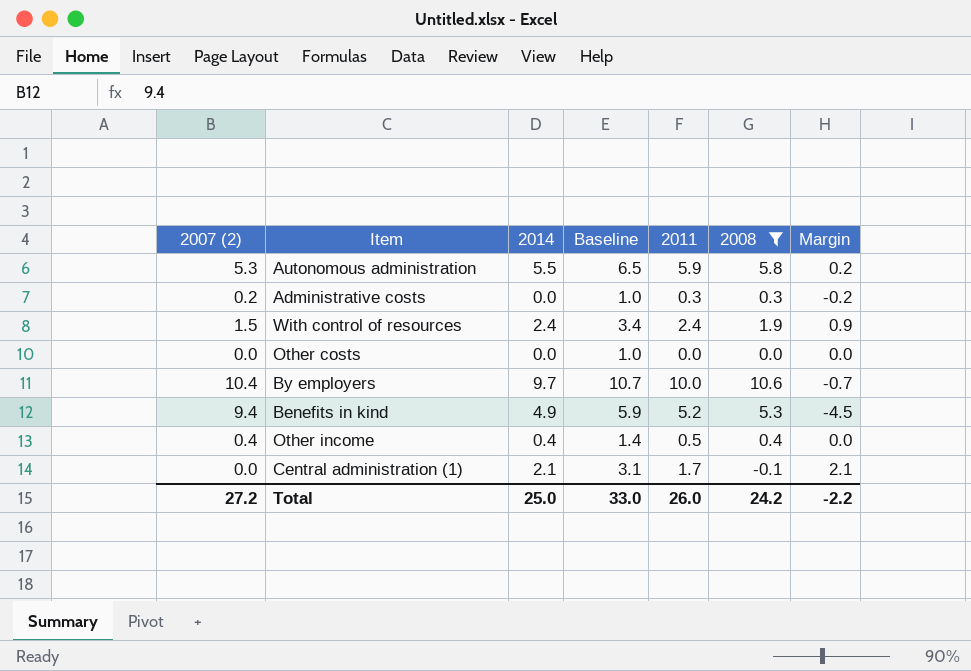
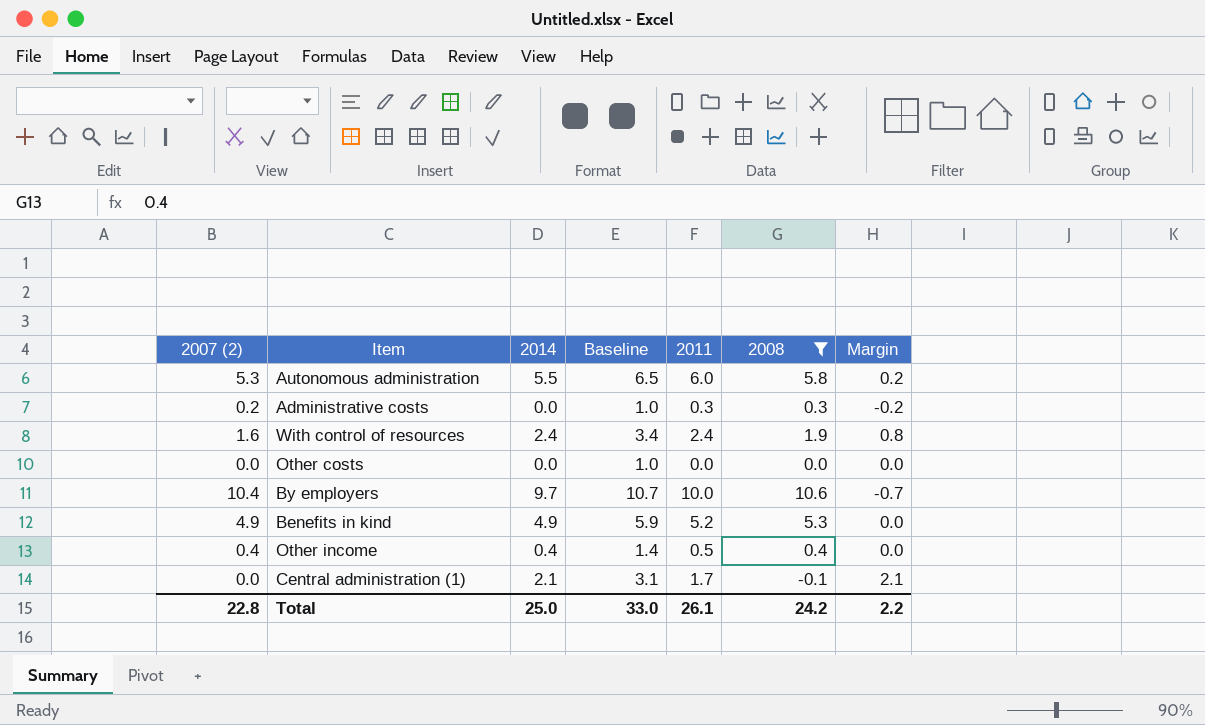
Autonomous administration | 2011: 5.9 -> 6.0
With control of resources | 2007 (2): 1.5 -> 1.6
With control of resources | Margin: 0.9 -> 0.8
Benefits in kind | 2007 (2): 9.4 -> 4.9
Benefits in kind | Margin: -4.5 -> 0.0
Total | 2007 (2): 27.2 -> 22.8
Total | 2011: 26.0 -> 26.1
Total | Margin: -2.2 -> 2.2

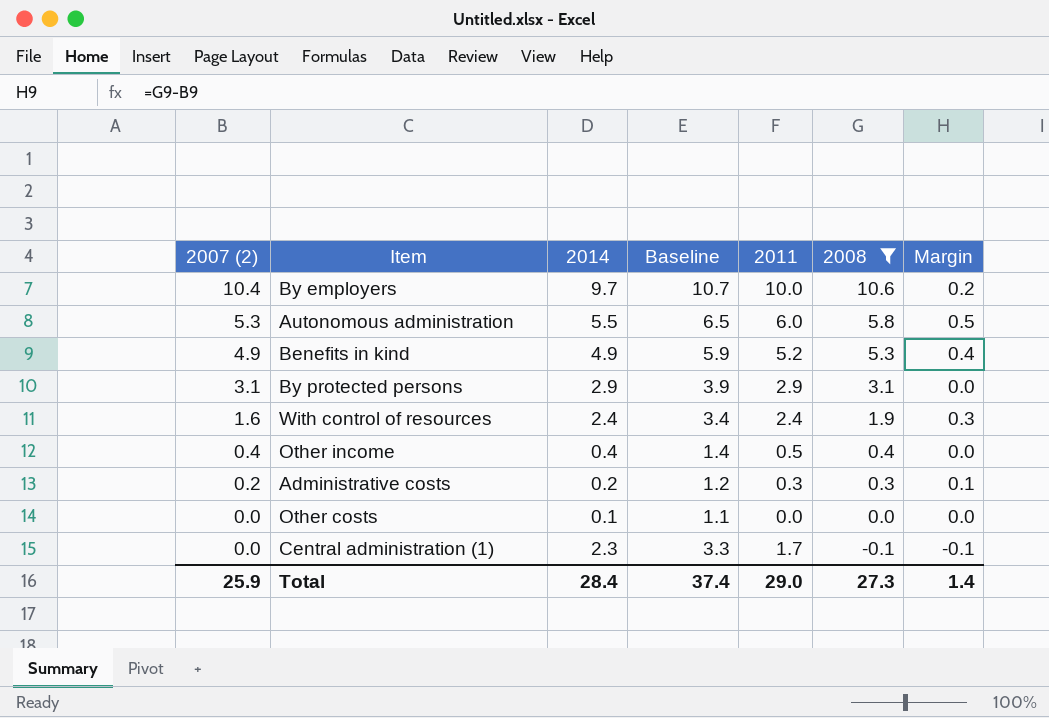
row order: none -> 2007 (2) descending
column Margin | formula: [2014] - [2007 (2)] -> [2008] - [2007 (2)]
row By protected persons: none -> 3.1 | 2.9 | 3.9 | 2.9 | 3.1 | 0.0
Administrative costs | 2014: 0.0 -> 0.2
Administrative costs | Baseline: 1.0 -> 1.2
Other costs | 2014: 0.0 -> 0.1
Other costs | Baseline: 1.0 -> 1.1
Central administration (1) | 2014: 2.1 -> 2.3
Central administration (1) | Baseline: 3.1 -> 3.3
Total | 2007 (2): 22.8 -> 25.9
Total | 2014: 25.0 -> 28.4
Total | Baseline: 33.0 -> 37.4
Total | 2011: 26.1 -> 29.0
Total | 2008: 24.2 -> 27.3
Total | Margin: 2.2 -> 1.4

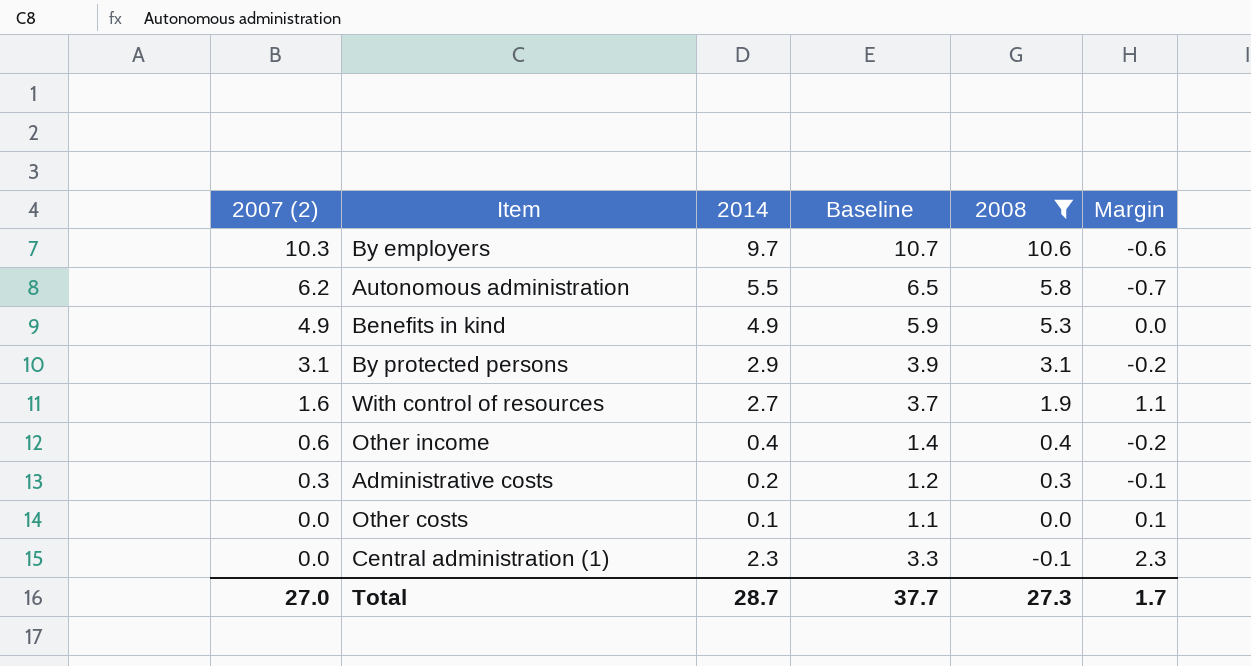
column 2011 | position: 5 -> none
column Margin | formula: [2008] - [2007 (2)] -> [2014] - [2007 (2)]
By employers | 2007 (2): 10.4 -> 10.3
Autonomous administration | 2007 (2): 5.3 -> 6.2
With control of resources | 2014: 2.4 -> 2.7
With control of resources | Baseline: 3.4 -> 3.7
Other income | 2007 (2): 0.4 -> 0.6
Administrative costs | 2007 (2): 0.2 -> 0.3
Total | 2007 (2): 25.9 -> 27.0
Total | 2014: 28.4 -> 28.7
Total | Baseline: 37.4 -> 37.7
Total | Margin: 1.4 -> 1.7

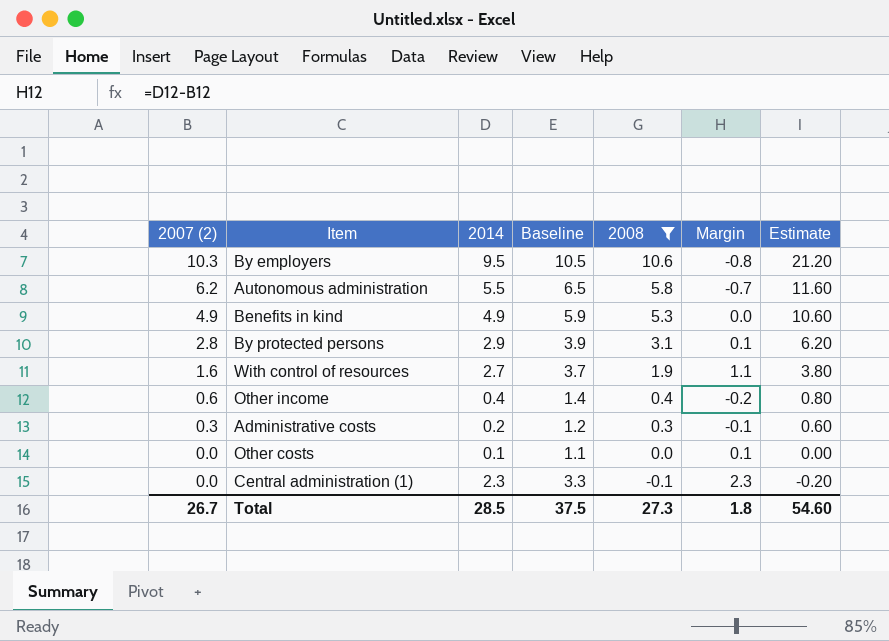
column Estimate | formula: none -> [2008] * 2
By employers | 2014: 9.7 -> 9.5
By employers | Baseline: 10.7 -> 10.5
By employers | Margin: -0.6 -> -0.8
By protected persons | 2007 (2): 3.1 -> 2.8
By protected persons | Margin: -0.2 -> 0.1
Total | 2007 (2): 27.0 -> 26.7
Total | 2014: 28.7 -> 28.5
Total | Baseline: 37.7 -> 37.5
Total | Margin: 1.7 -> 1.8

